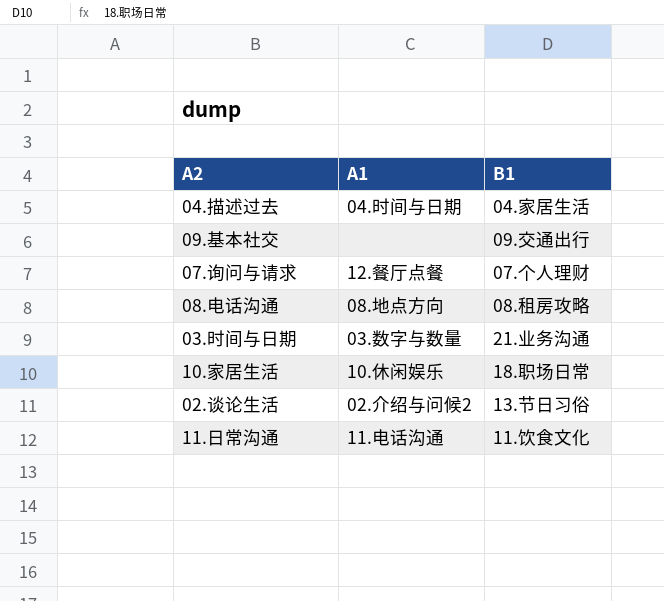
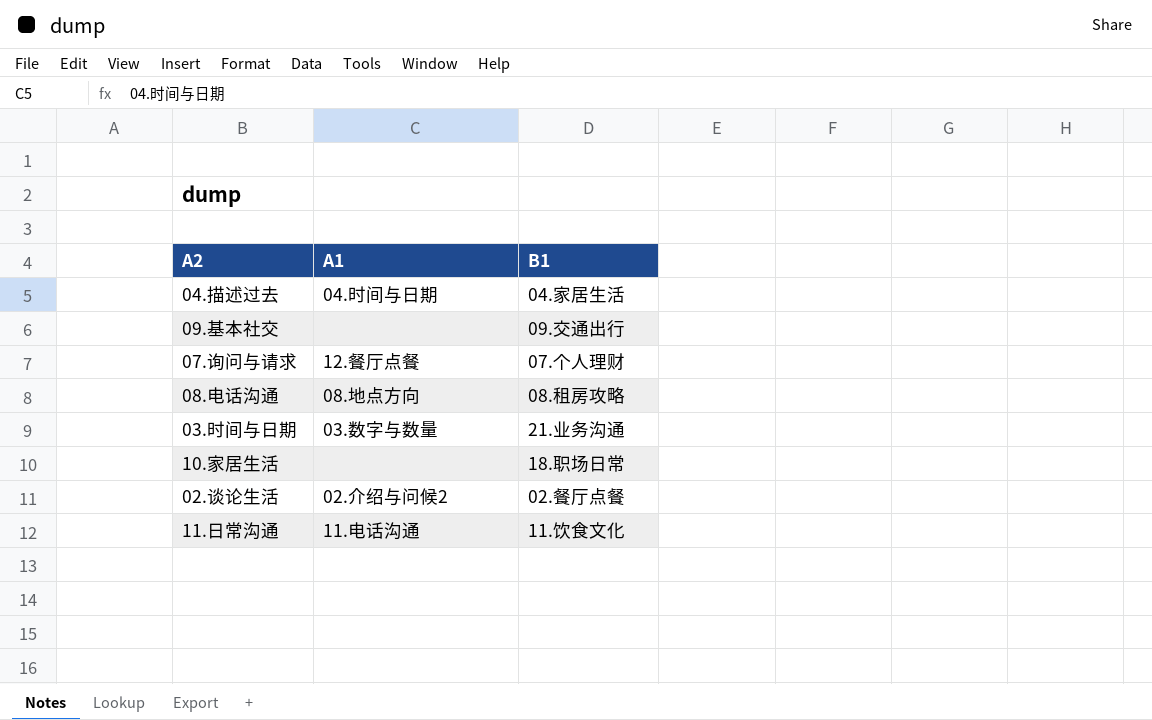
10.家居生活 | A1: 10.休闲娱乐 -> none
02.谈论生活 | B1: 13.节日习俗 -> 02.餐厅点餐

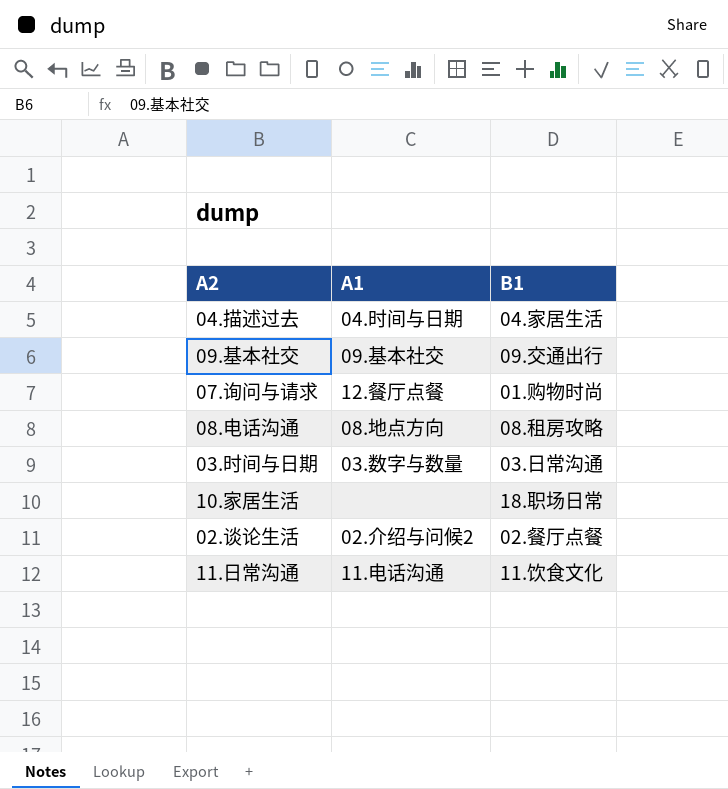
09.基本社交 | A1: none -> 09.基本社交
07.询问与请求 | B1: 07.个人理财 -> 01.购物时尚
03.时间与日期 | B1: 21.业务沟通 -> 03.日常沟通

